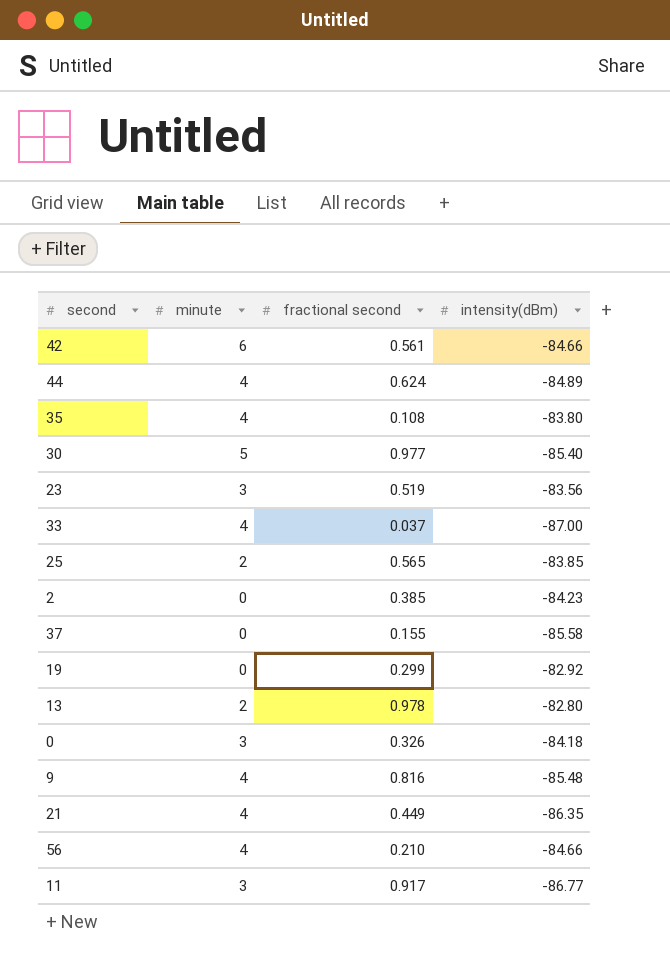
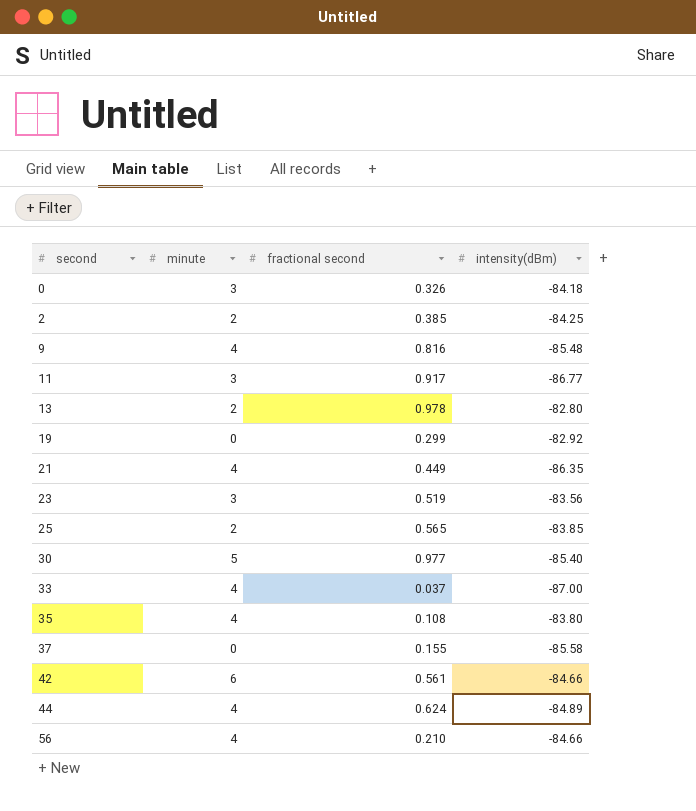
row order: none -> second ascending
2 | minute: 0 -> 2
2 | intensity(dBm): -84.23 -> -84.25

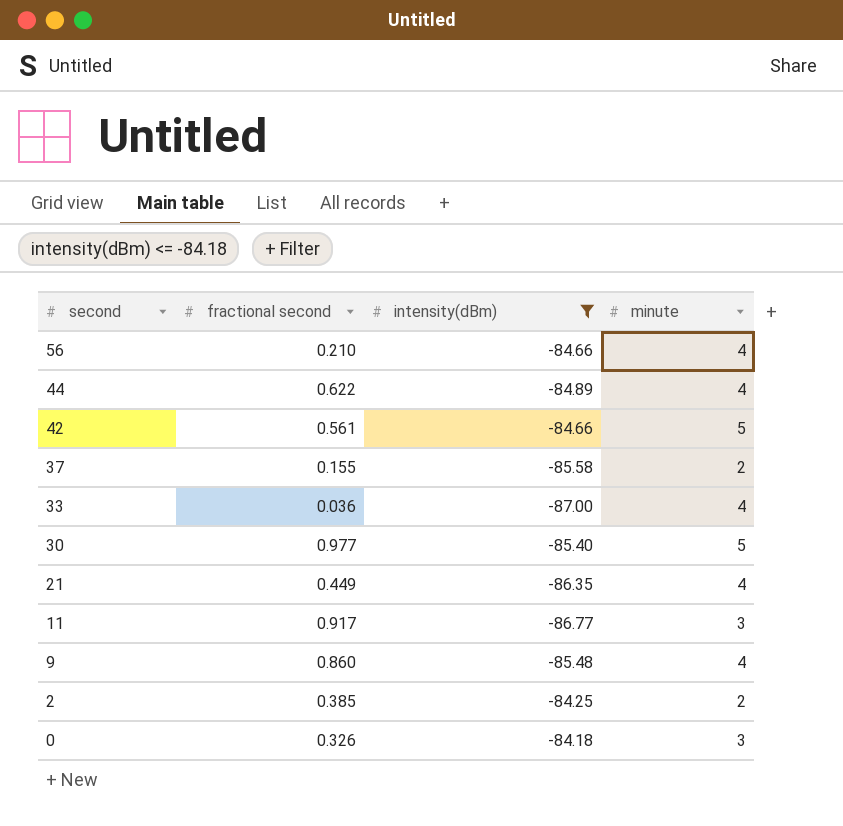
filter: none -> intensity(dBm) <= -84.18
row order: second ascending -> second descending
column minute | position: 2 -> 4
44 | fractional second: 0.624 -> 0.622
42 | minute: 6 -> 5
37 | minute: 0 -> 2
33 | fractional second: 0.037 -> 0.036
9 | fractional second: 0.816 -> 0.860

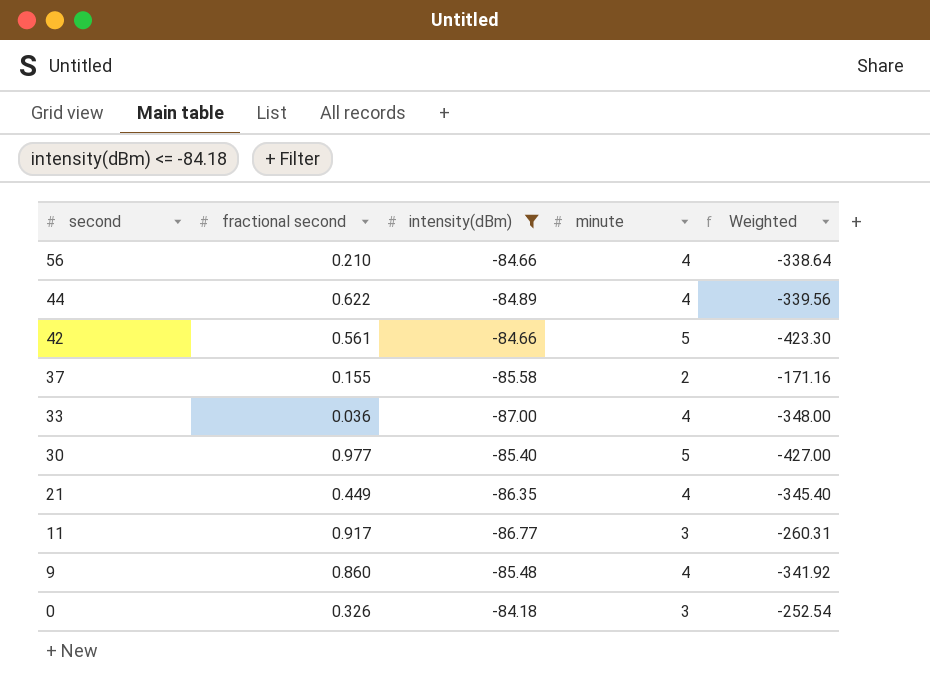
column Weighted | formula: none -> [intensity(dBm)] * [minute]
row 2: 0.385 | -84.25 | 2 -> none

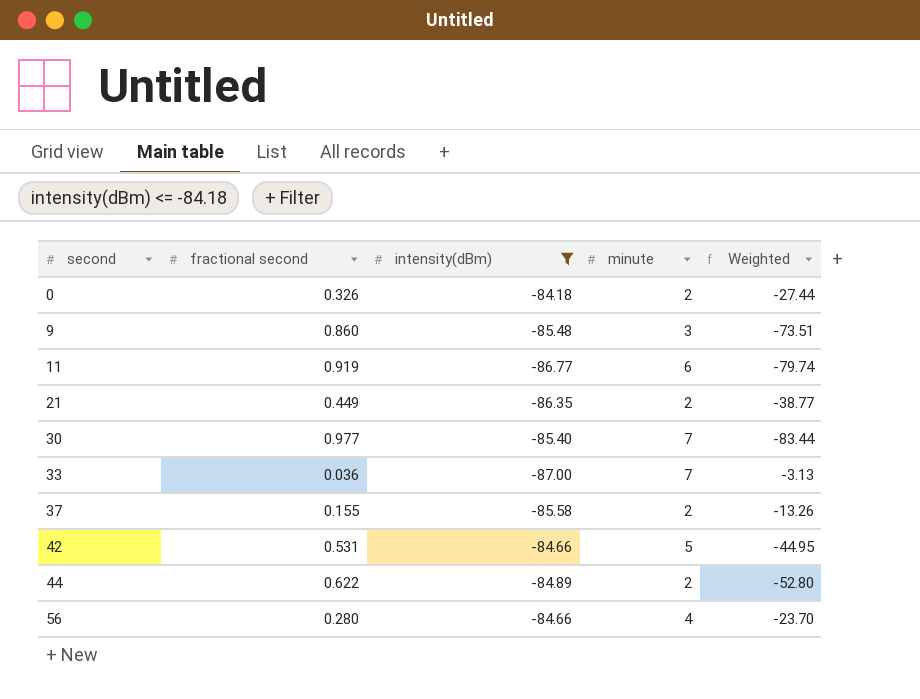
row order: second descending -> second ascending
column Weighted | formula: [intensity(dBm)] * [minute] -> [fractional second] * [intensity(dBm)]
0 | minute: 3 -> 2
9 | minute: 4 -> 3
11 | fractional second: 0.917 -> 0.919
11 | minute: 3 -> 6
21 | minute: 4 -> 2
30 | minute: 5 -> 7
33 | minute: 4 -> 7
42 | fractional second: 0.561 -> 0.531
44 | minute: 4 -> 2
56 | fractional second: 0.210 -> 0.280

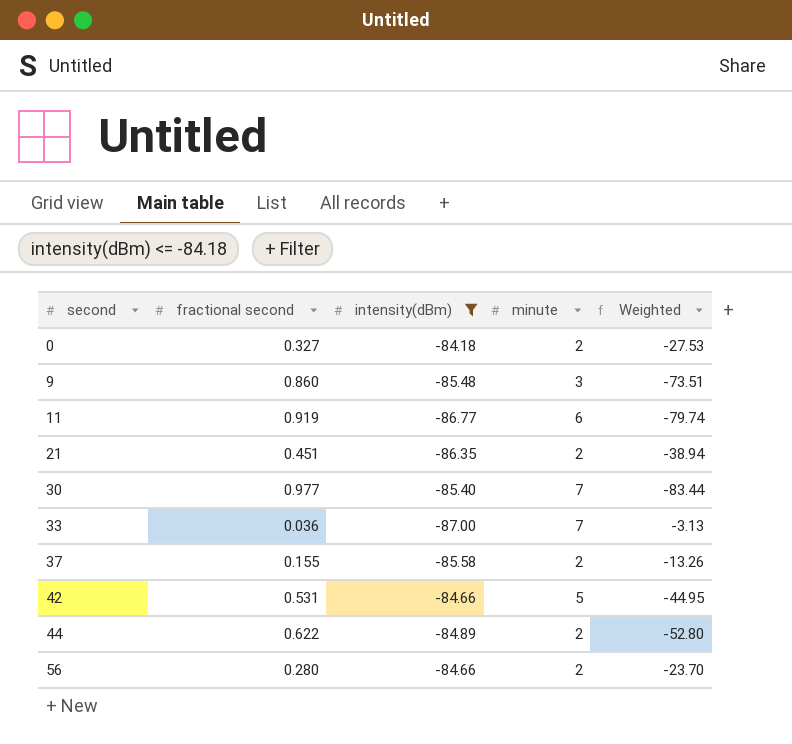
0 | fractional second: 0.326 -> 0.327
0 | Weighted: -27.44 -> -27.53
21 | fractional second: 0.449 -> 0.451
21 | Weighted: -38.77 -> -38.94
56 | minute: 4 -> 2

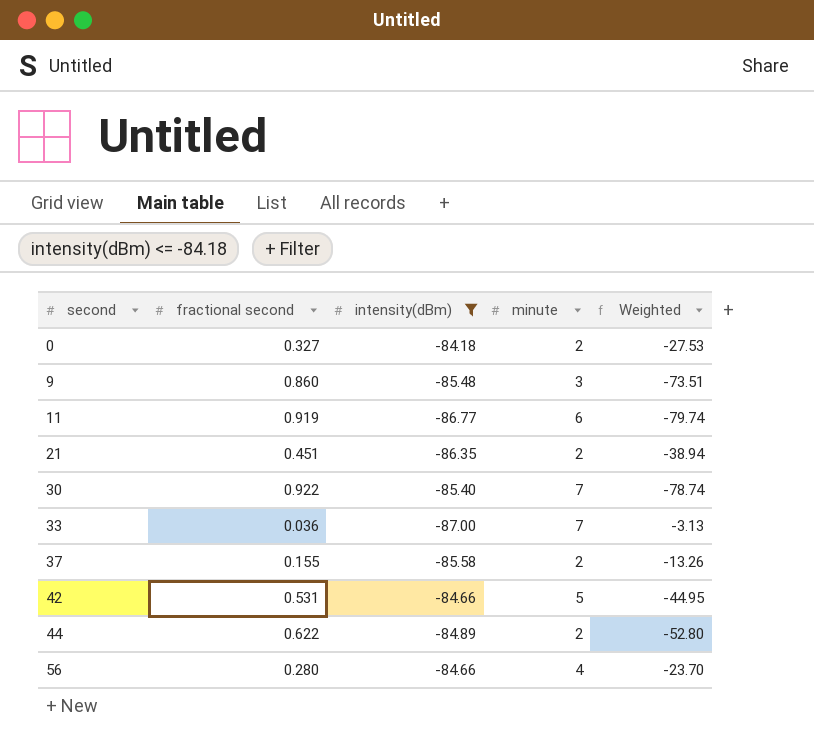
30 | fractional second: 0.977 -> 0.922
30 | Weighted: -83.44 -> -78.74
56 | minute: 2 -> 4

